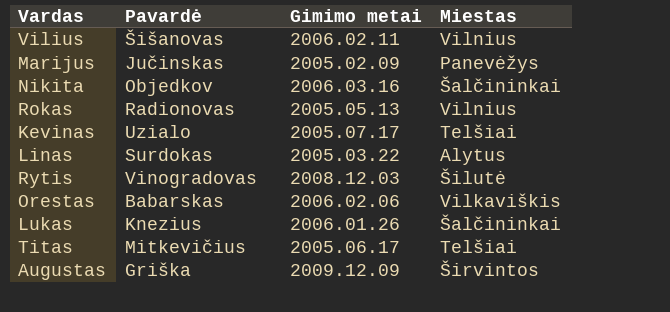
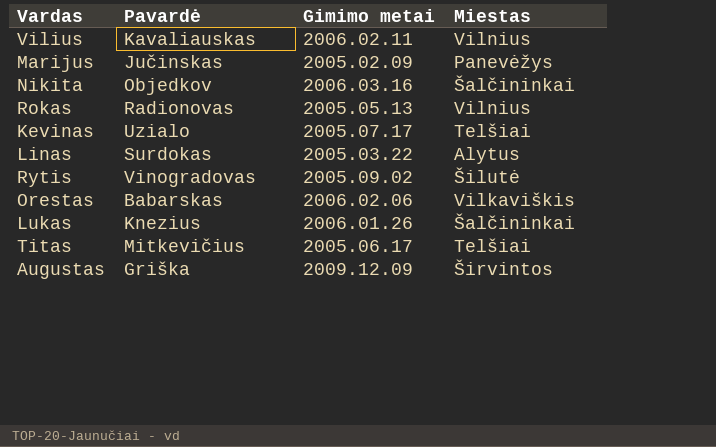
Vilius | Pavardė: Šišanovas -> Kavaliauskas
Rytis | Gimimo metai: 2008.12.03 -> 2005.09.02

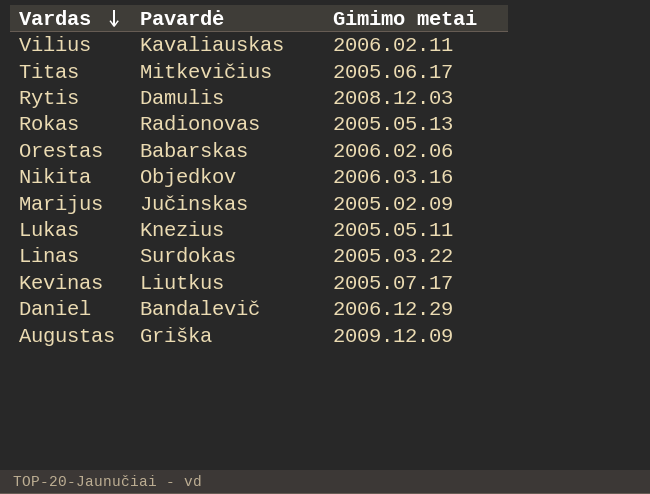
row order: none -> Vardas descending
column Miestas | position: 4 -> none
Rytis | Pavardė: Vinogradovas -> Damulis
Rytis | Gimimo metai: 2005.09.02 -> 2008.12.03
Lukas | Gimimo metai: 2006.01.26 -> 2005.05.11
Kevinas | Pavardė: Uzialo -> Liutkus
row Daniel: none -> Bandalevič | 2006.12.29

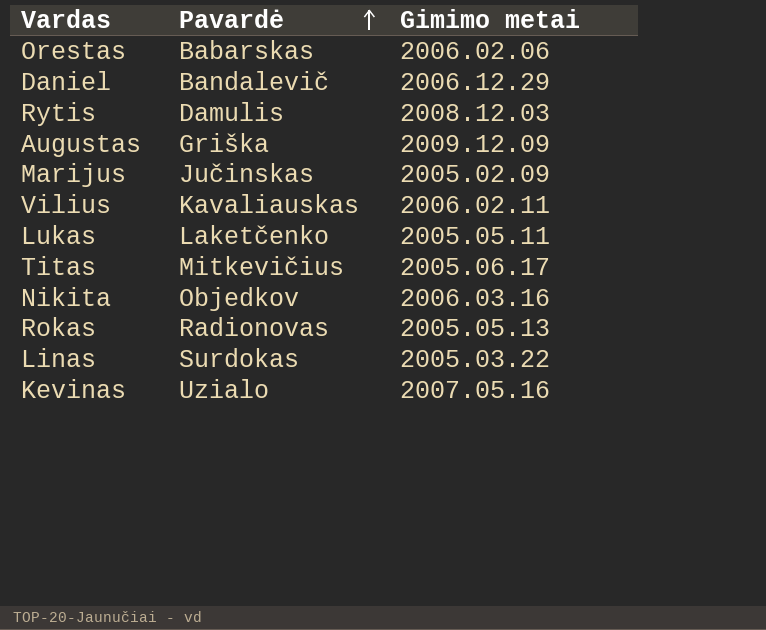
row order: Vardas descending -> Pavardė ascending
Lukas | Pavardė: Knezius -> Laketčenko
Kevinas | Pavardė: Liutkus -> Uzialo
Kevinas | Gimimo metai: 2005.07.17 -> 2007.05.16

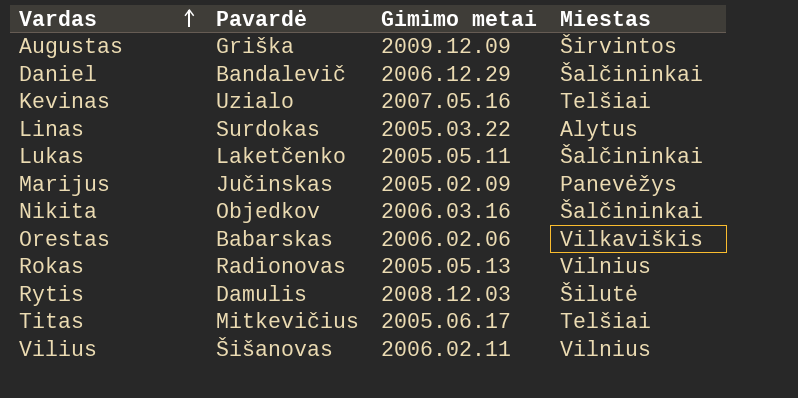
row order: Pavardė ascending -> Vardas ascending
column Miestas | position: none -> 4
Vilius | Pavardė: Kavaliauskas -> Šišanovas

